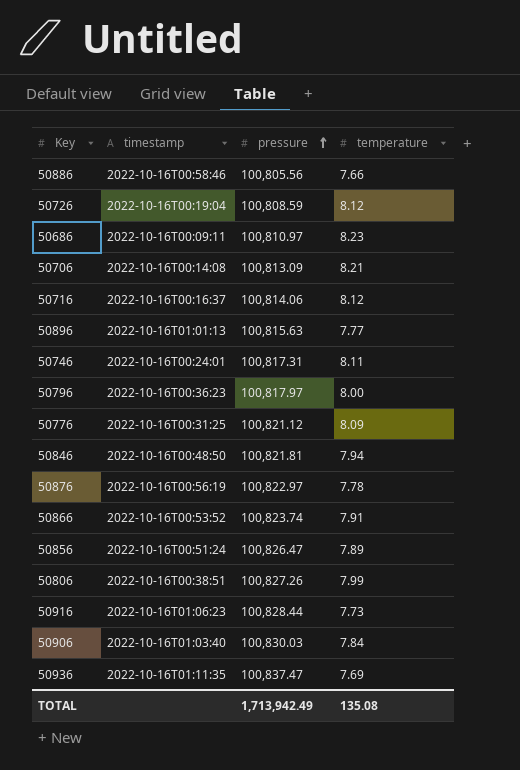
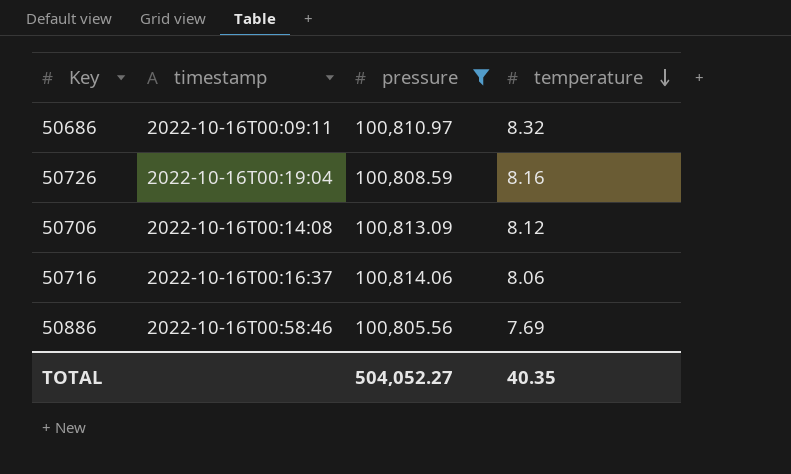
filter: none -> pressure <= 100,814.06
row order: pressure ascending -> temperature descending
50686 | temperature: 8.23 -> 8.32
50726 | temperature: 8.12 -> 8.16
50706 | temperature: 8.21 -> 8.12
50716 | temperature: 8.12 -> 8.06
50886 | temperature: 7.66 -> 7.69
TOTAL | pressure: 1,713,942.49 -> 504,052.27
TOTAL | temperature: 135.08 -> 40.35

